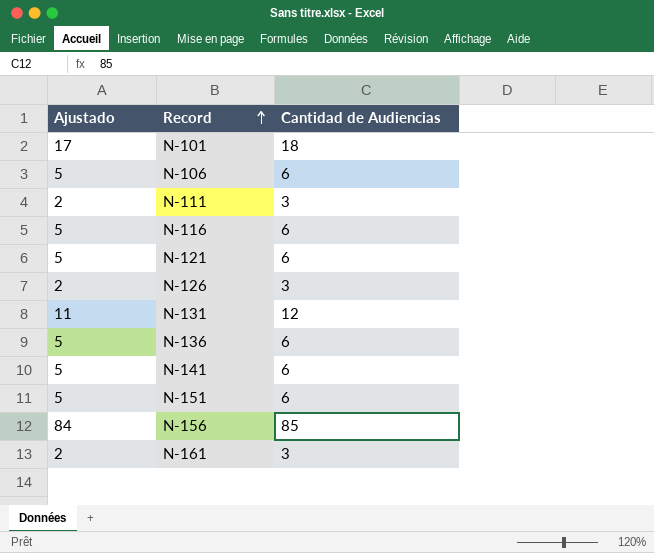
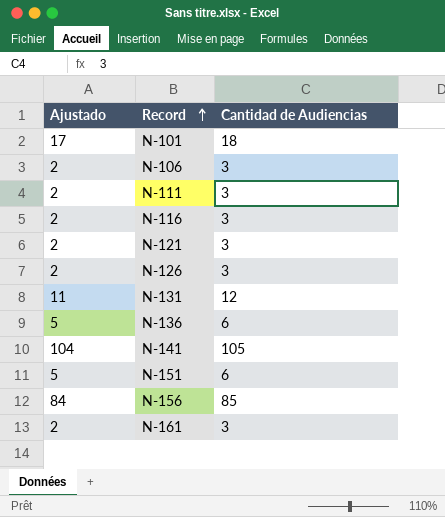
N-106 | Ajustado: 5 -> 2
N-106 | Cantidad de Audiencias: 6 -> 3
N-116 | Ajustado: 5 -> 2
N-116 | Cantidad de Audiencias: 6 -> 3
N-121 | Ajustado: 5 -> 2
N-121 | Cantidad de Audiencias: 6 -> 3
N-141 | Ajustado: 5 -> 104
N-141 | Cantidad de Audiencias: 6 -> 105

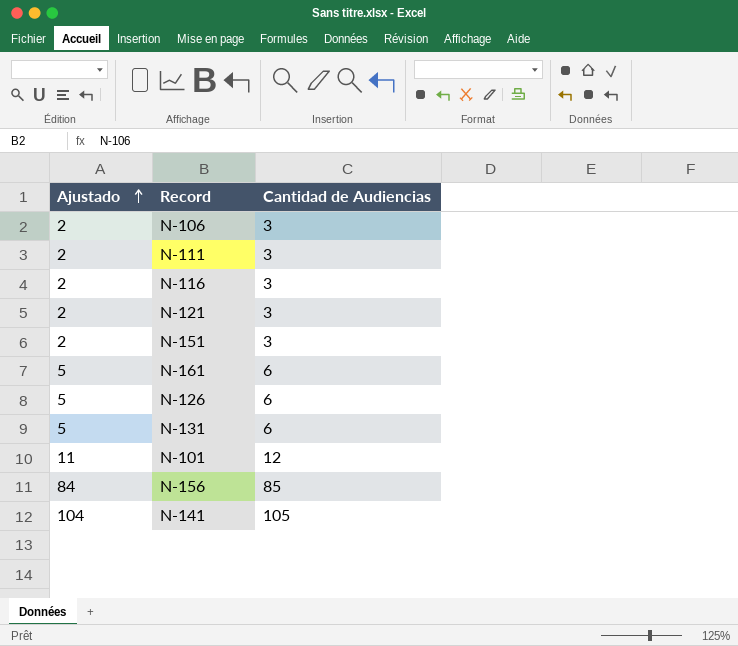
row order: Record ascending -> Ajustado ascending
row N-136: 5 | 6 -> none
N-151 | Ajustado: 5 -> 2
N-151 | Cantidad de Audiencias: 6 -> 3
N-161 | Ajustado: 2 -> 5
N-161 | Cantidad de Audiencias: 3 -> 6
N-126 | Ajustado: 2 -> 5
N-126 | Cantidad de Audiencias: 3 -> 6
N-131 | Ajustado: 11 -> 5
N-131 | Cantidad de Audiencias: 12 -> 6
N-101 | Ajustado: 17 -> 11
N-101 | Cantidad de Audiencias: 18 -> 12

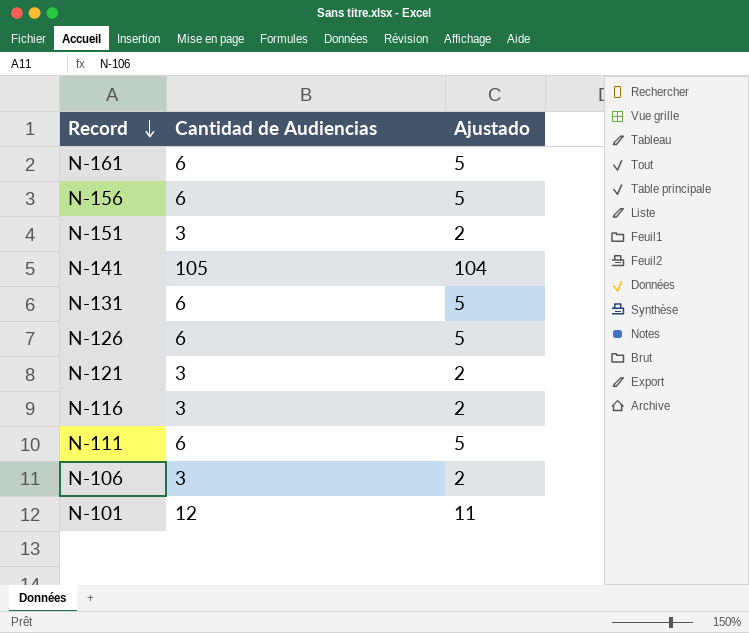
row order: Ajustado ascending -> Record descending
column Ajustado | position: 1 -> 3
N-156 | Cantidad de Audiencias: 85 -> 6
N-156 | Ajustado: 84 -> 5
N-111 | Cantidad de Audiencias: 3 -> 6
N-111 | Ajustado: 2 -> 5

